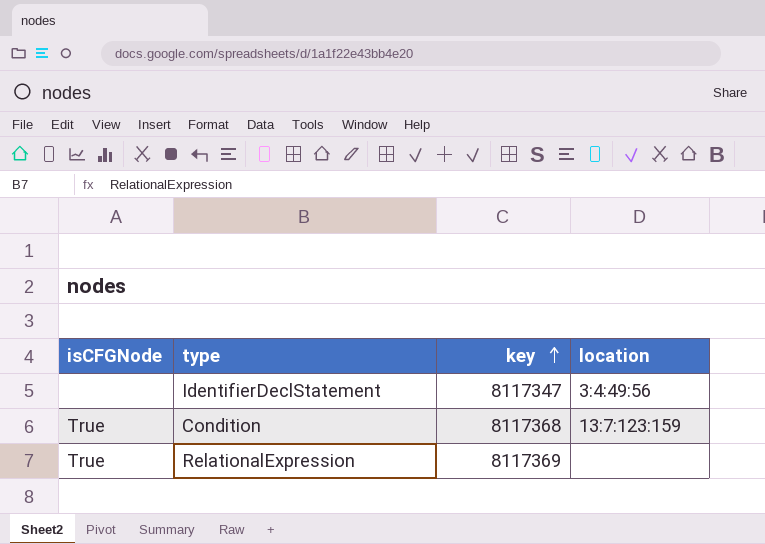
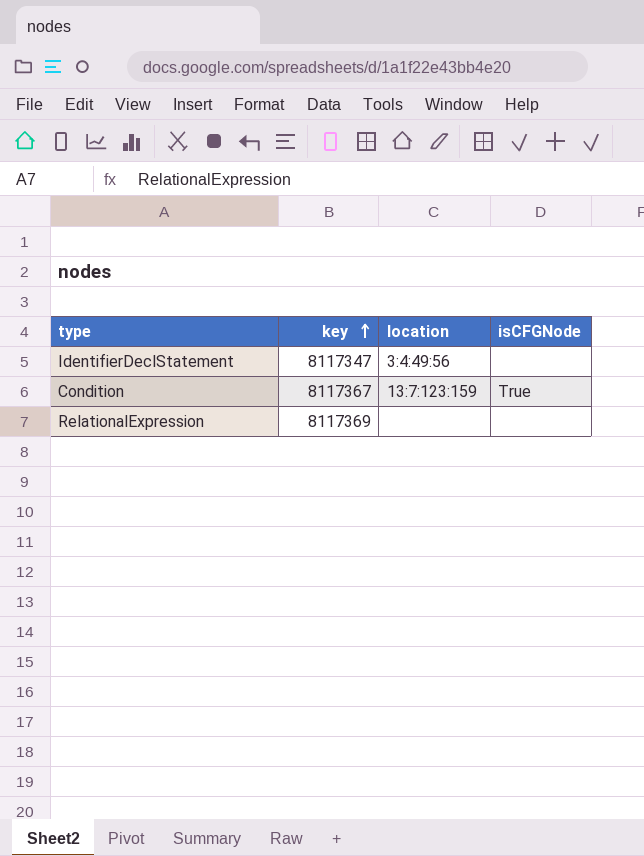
column isCFGNode | position: 1 -> 4
Condition | key: 8117368 -> 8117367
RelationalExpression | isCFGNode: True -> none

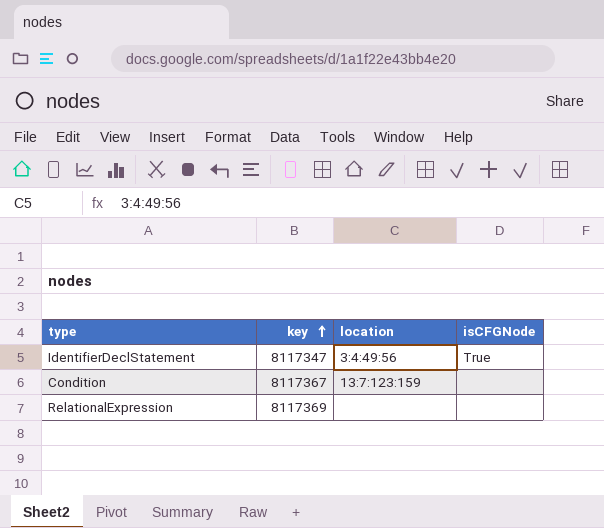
IdentifierDeclStatement | isCFGNode: none -> True
Condition | isCFGNode: True -> none

